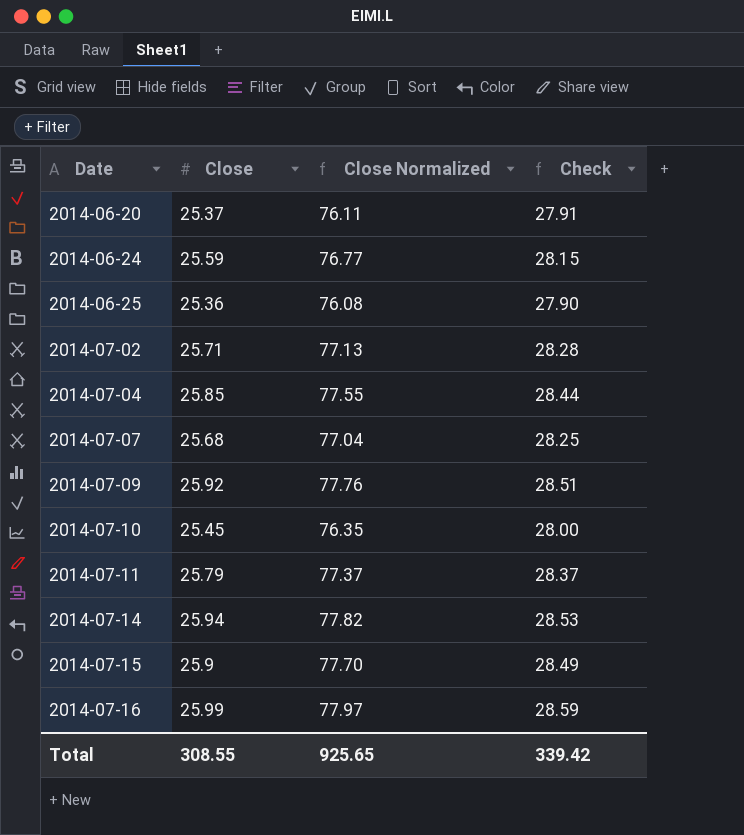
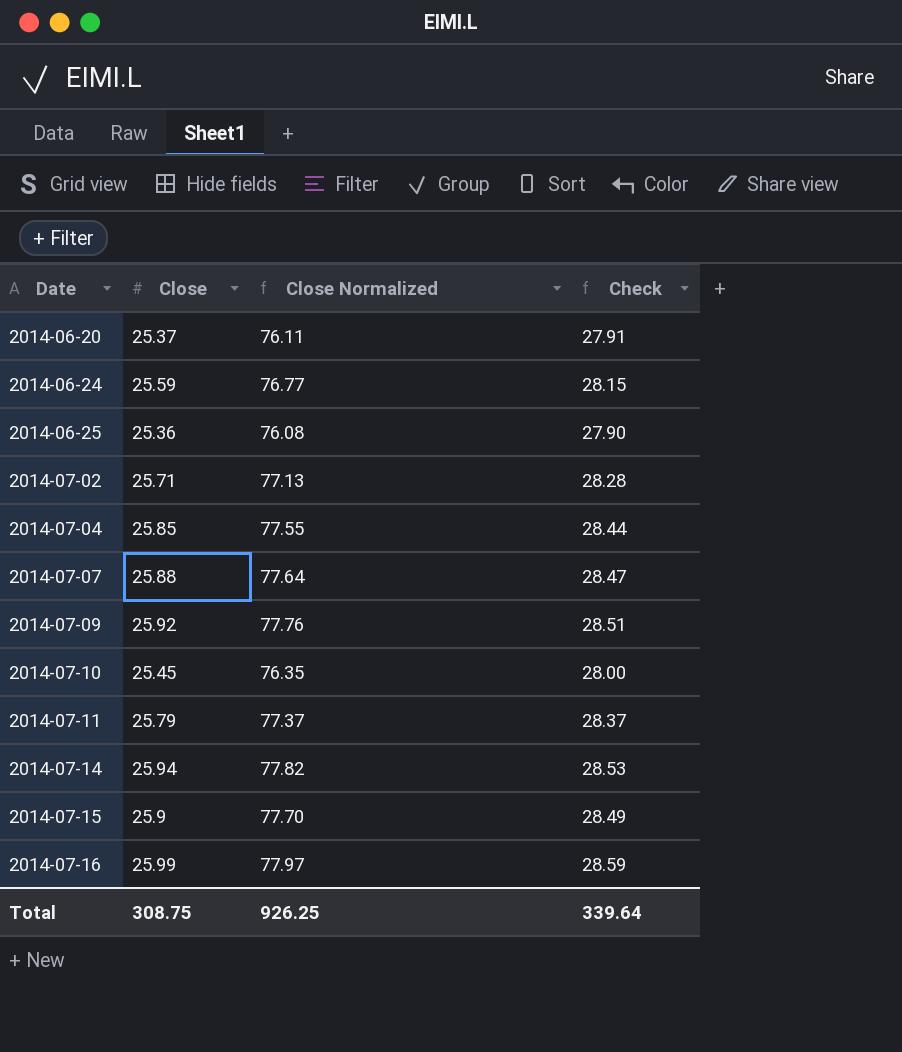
2014-07-07 | Close: 25.68 -> 25.88
2014-07-07 | Close Normalized: 77.04 -> 77.64
2014-07-07 | Check: 28.25 -> 28.47
Total | Close: 308.55 -> 308.75
Total | Close Normalized: 925.65 -> 926.25
Total | Check: 339.42 -> 339.64

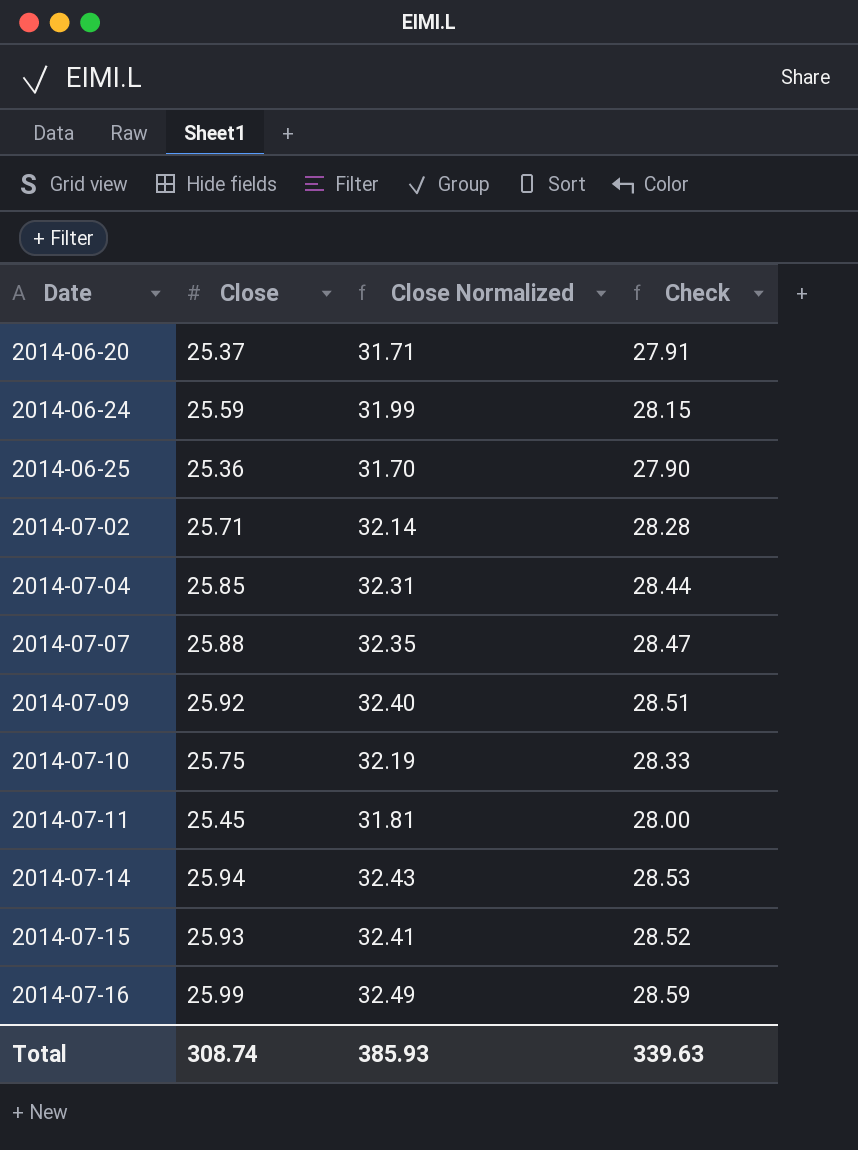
column Close Normalized | formula: [Close] * 3 -> [Close] * 1.25
2014-07-10 | Close: 25.45 -> 25.75
2014-07-10 | Check: 28.00 -> 28.33
2014-07-11 | Close: 25.79 -> 25.45
2014-07-11 | Check: 28.37 -> 28.00
2014-07-15 | Close: 25.9 -> 25.93
2014-07-15 | Check: 28.49 -> 28.52
Total | Close: 308.75 -> 308.74
Total | Close Normalized: 926.25 -> 385.93
Total | Check: 339.64 -> 339.63

